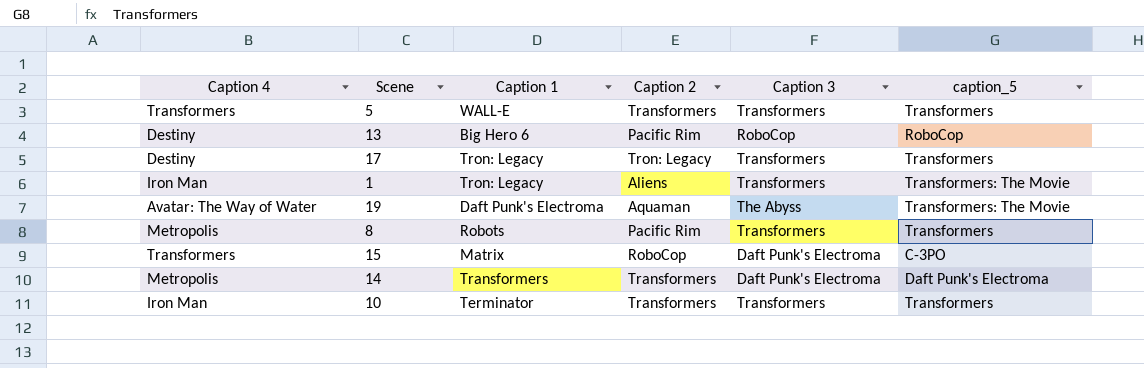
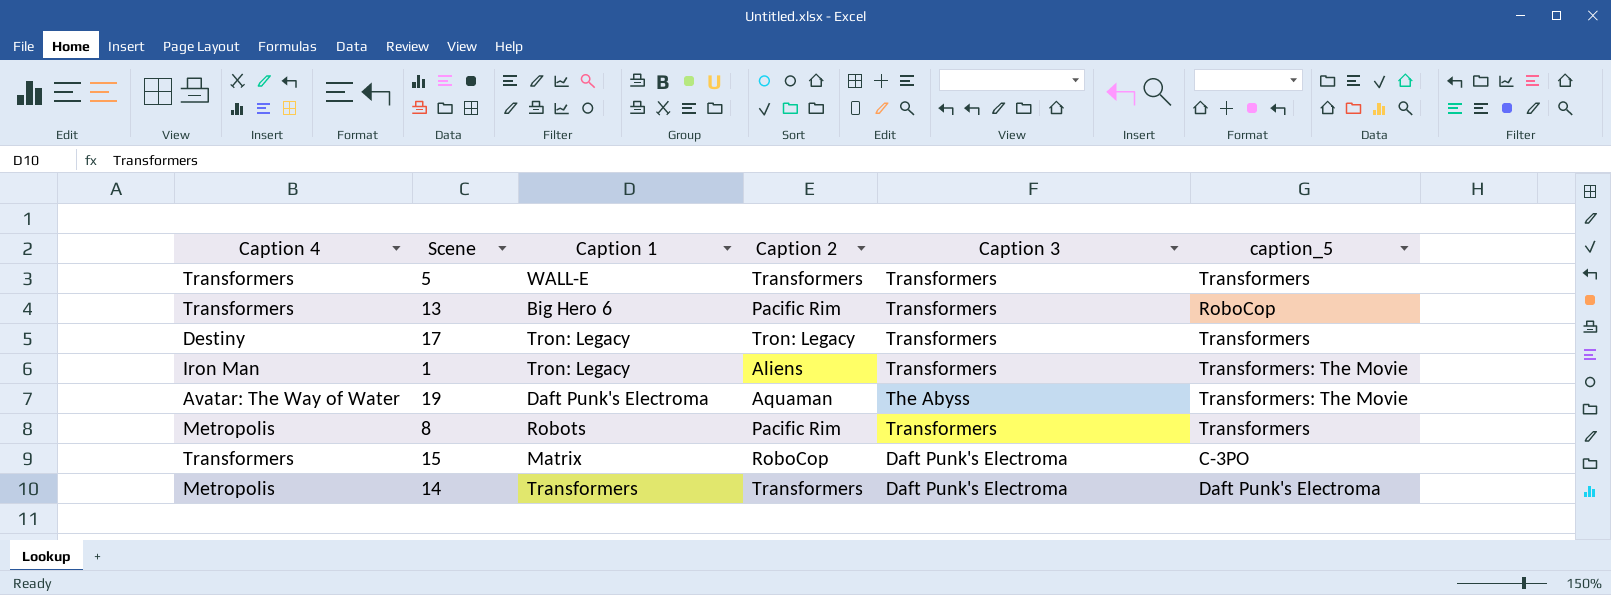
row 10: Iron Man | Terminator | Transformers | Transformers | Transformers -> none
13 | Caption 4: Destiny -> Transformers
13 | Caption 3: RoboCop -> Transformers

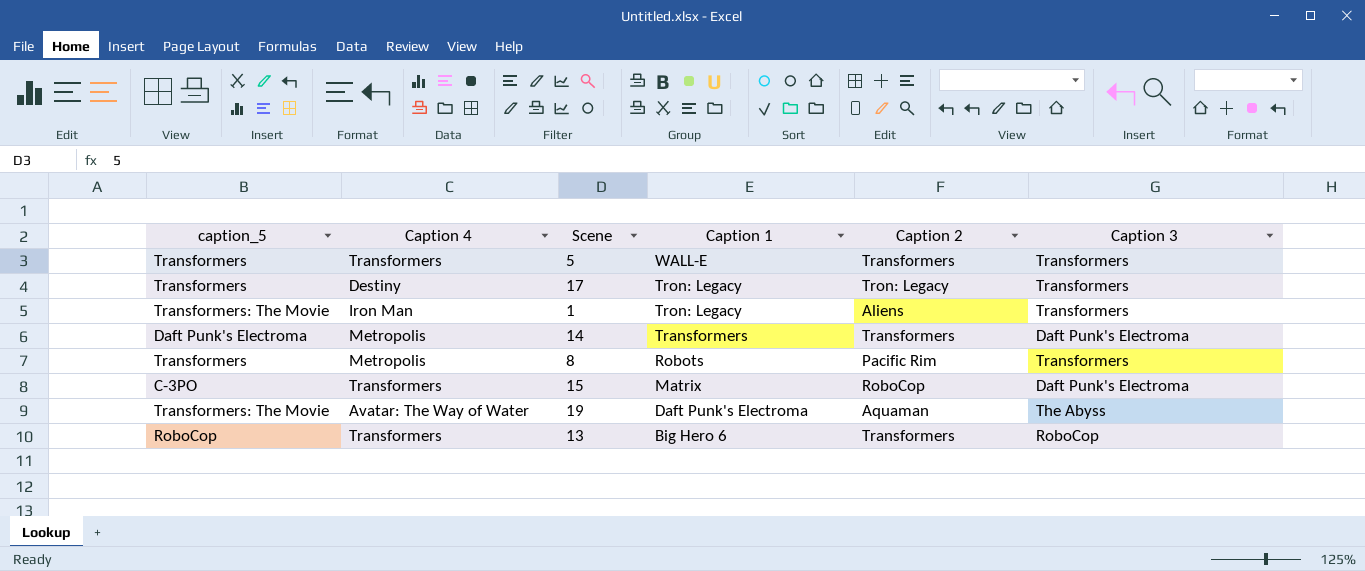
row order: none -> Caption 1 descending
column caption_5 | position: 6 -> 1
13 | Caption 2: Pacific Rim -> Transformers
13 | Caption 3: Transformers -> RoboCop

